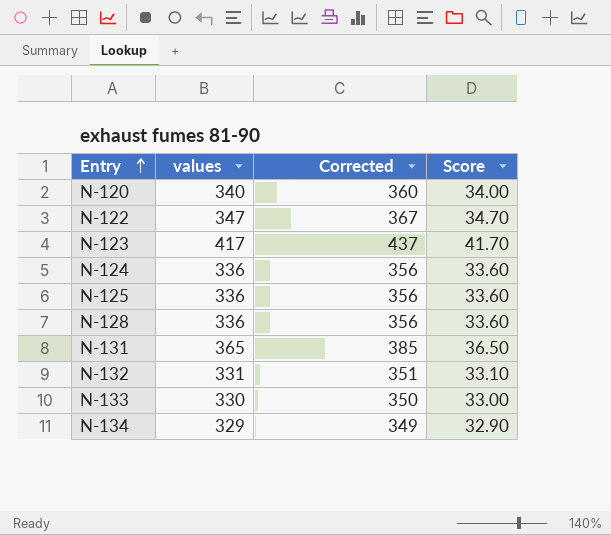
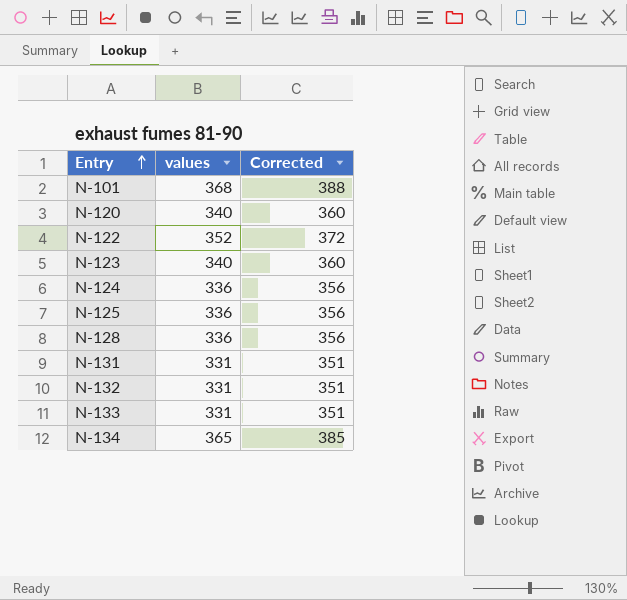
column Score | formula: [values] * 0.1 -> none
row N-101: none -> 368 | 388
N-122 | values: 347 -> 352
N-122 | Corrected: 367 -> 372
N-123 | values: 417 -> 340
N-123 | Corrected: 437 -> 360
N-131 | values: 365 -> 331
N-131 | Corrected: 385 -> 351
N-133 | values: 330 -> 331
N-133 | Corrected: 350 -> 351
N-134 | values: 329 -> 365
N-134 | Corrected: 349 -> 385

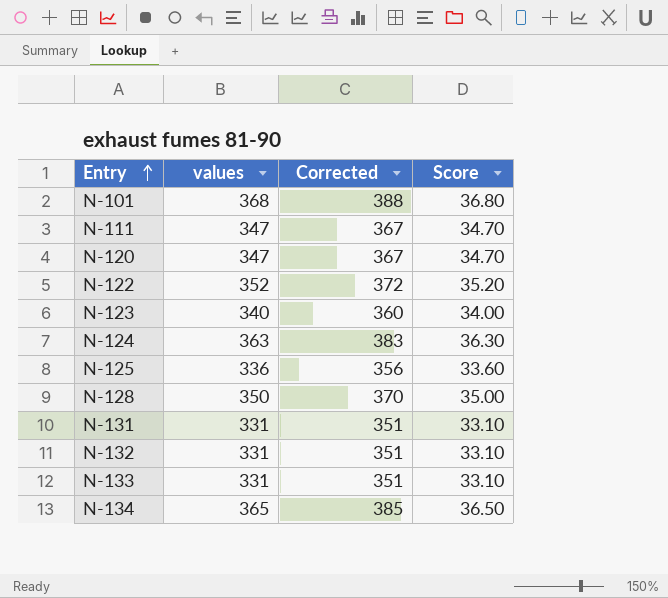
column Score | formula: none -> [values] * 0.1
row N-111: none -> 347 | 367 | 34.70
N-120 | values: 340 -> 347
N-120 | Corrected: 360 -> 367
N-124 | values: 336 -> 363
N-124 | Corrected: 356 -> 383
N-128 | values: 336 -> 350
N-128 | Corrected: 356 -> 370

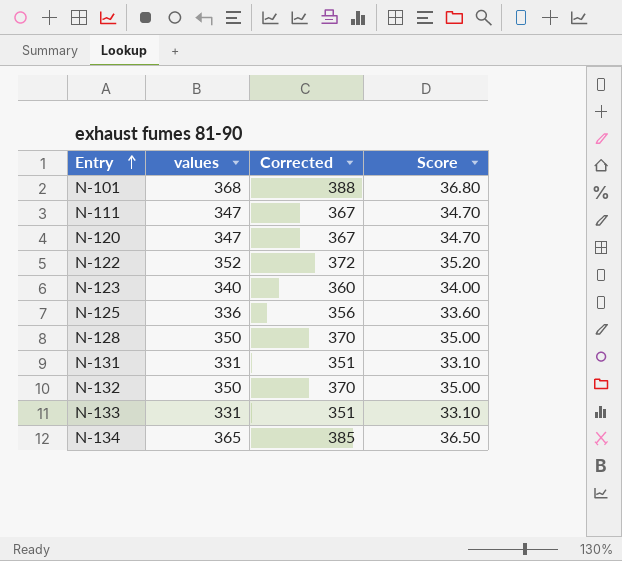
row N-124: 363 | 383 | 36.30 -> none
N-132 | values: 331 -> 350
N-132 | Corrected: 351 -> 370
N-132 | Score: 33.10 -> 35.00

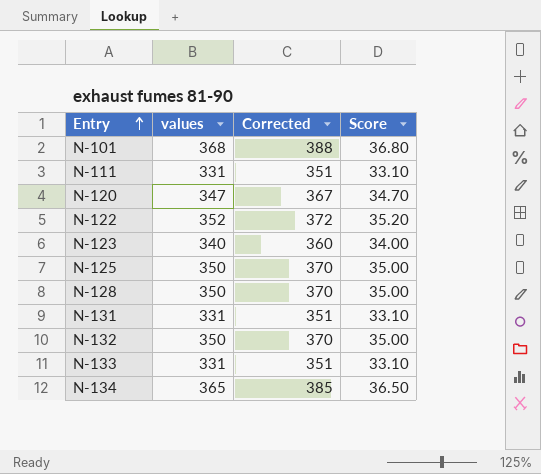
N-111 | values: 347 -> 331
N-111 | Corrected: 367 -> 351
N-111 | Score: 34.70 -> 33.10
N-125 | values: 336 -> 350
N-125 | Corrected: 356 -> 370
N-125 | Score: 33.60 -> 35.00

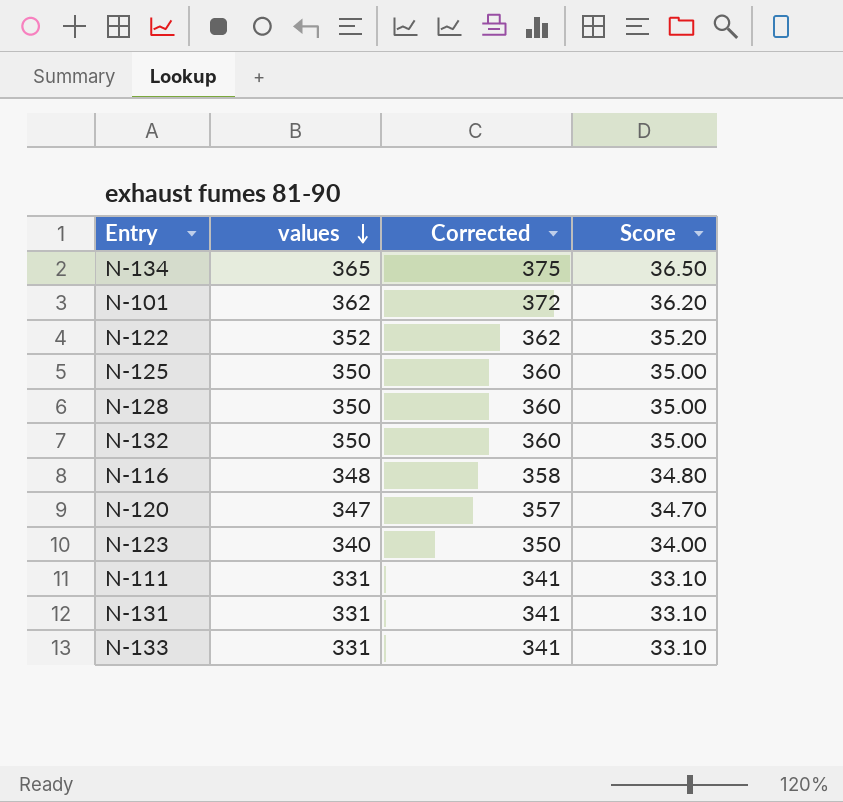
row order: Entry ascending -> values descending
column Corrected | formula: [values] + 20 -> [values] + 10
N-101 | values: 368 -> 362
N-101 | Score: 36.80 -> 36.20
row N-116: none -> 348 | 358 | 34.80

